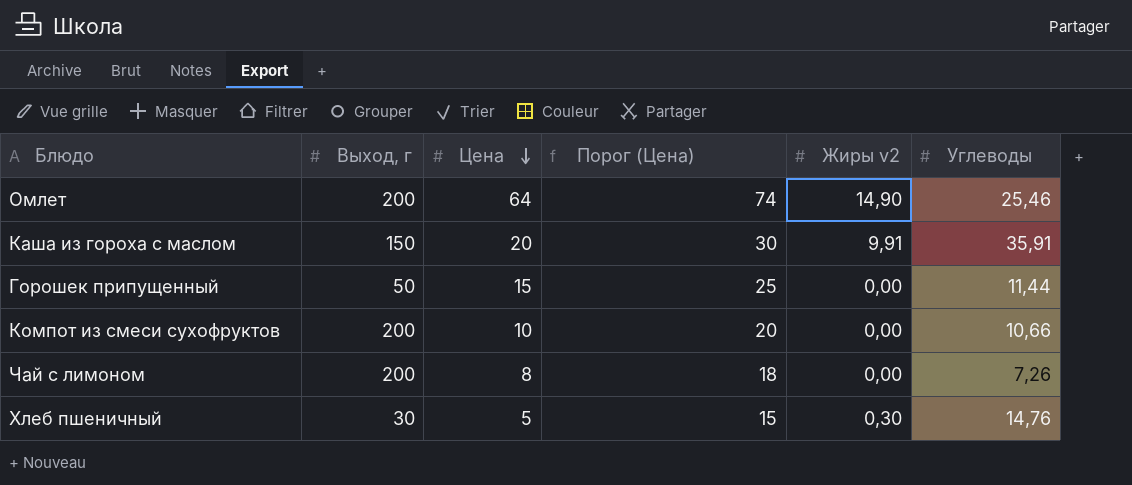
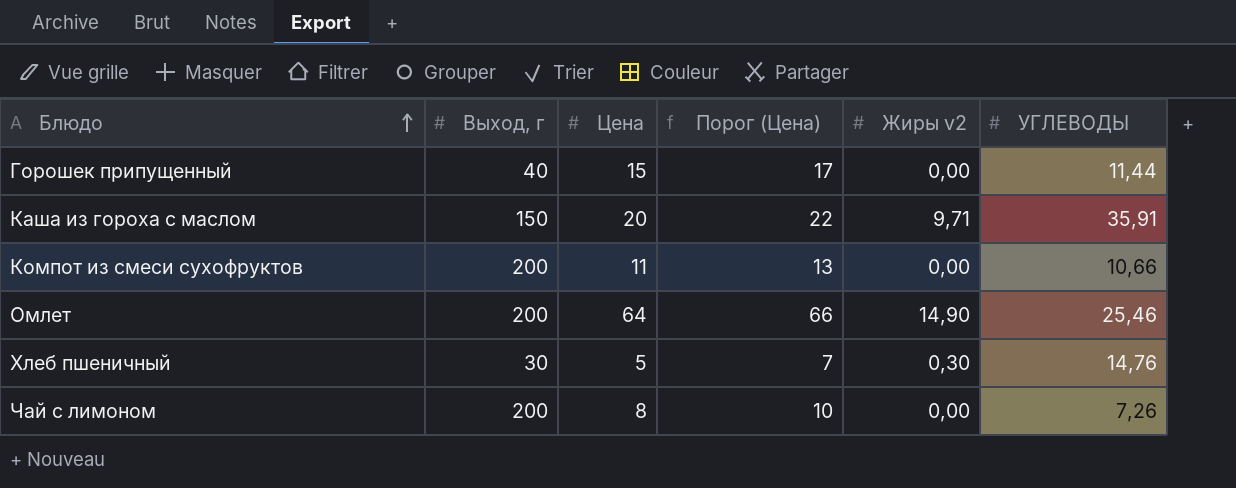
row order: Цена descending -> Блюдо ascending
column Порог (Цена) | formula: [Цена] + 10 -> [Цена] + 2
column name: Углеводы -> УГЛЕВОДЫ
Горошек припущенный | Выход, г: 50 -> 40
Каша из гороха с маслом | Жиры v2: 9,91 -> 9,71
Компот из смеси сухофруктов | Цена: 10 -> 11

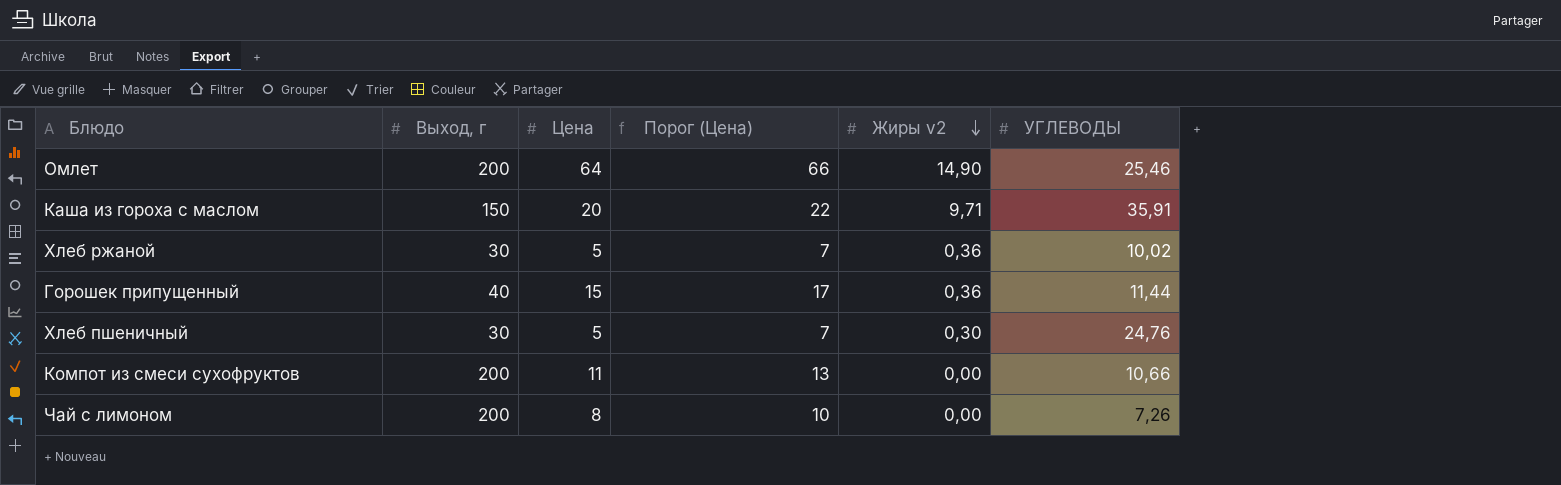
row order: Блюдо ascending -> Жиры v2 descending
row Хлеб ржаной: none -> 30 | 5 | 7 | 0,36 | 10,02
Горошек припущенный | Жиры v2: 0,00 -> 0,36
Хлеб пшеничный | УГЛЕВОДЫ: 14,76 -> 24,76

